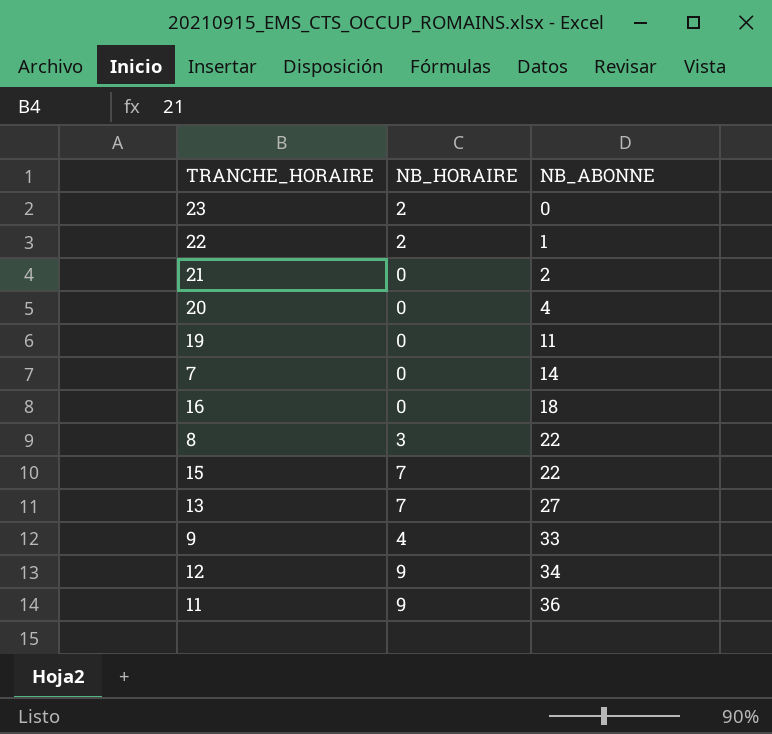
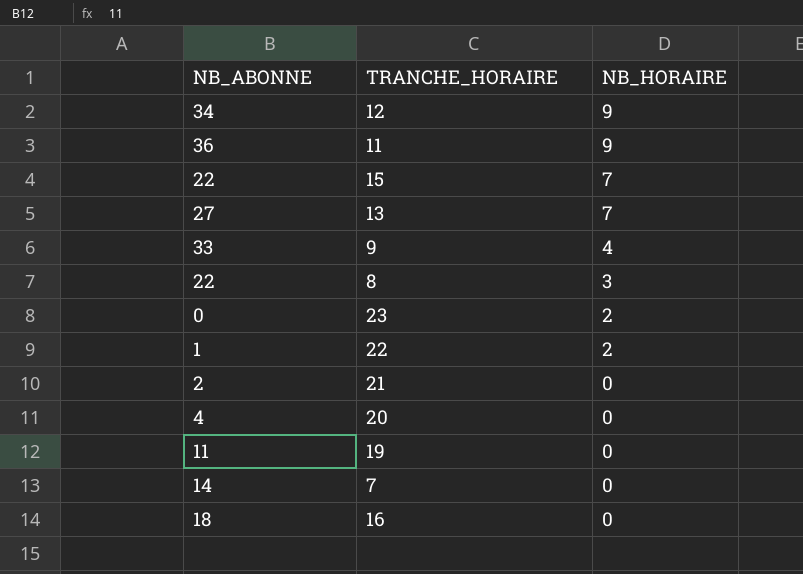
row order: NB_ABONNE ascending -> NB_HORAIRE descending
column NB_ABONNE | position: 3 -> 1

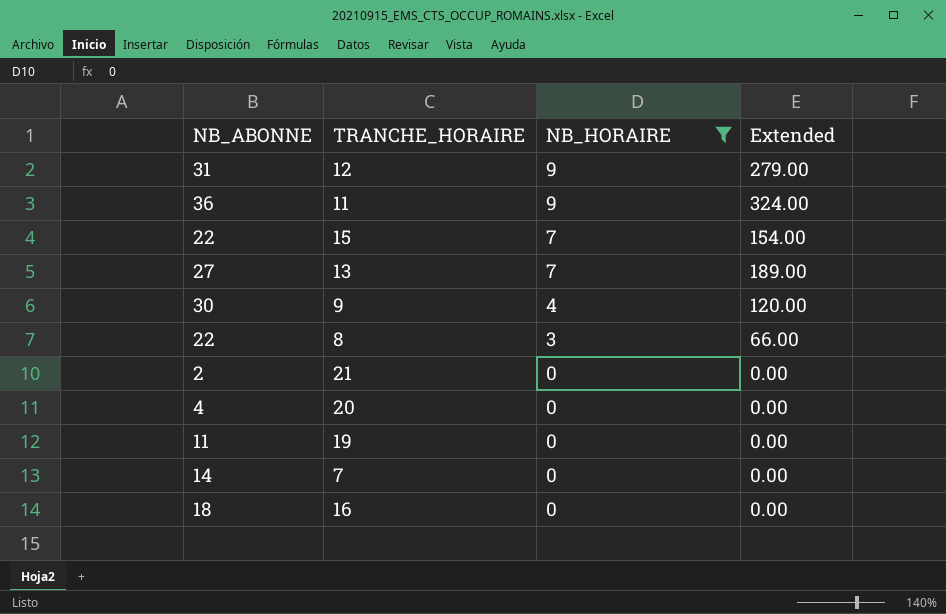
filter: none -> NB_HORAIRE != 2
column Extended | formula: none -> [NB_ABONNE] * [NB_HORAIRE]
12 | NB_ABONNE: 34 -> 31
9 | NB_ABONNE: 33 -> 30

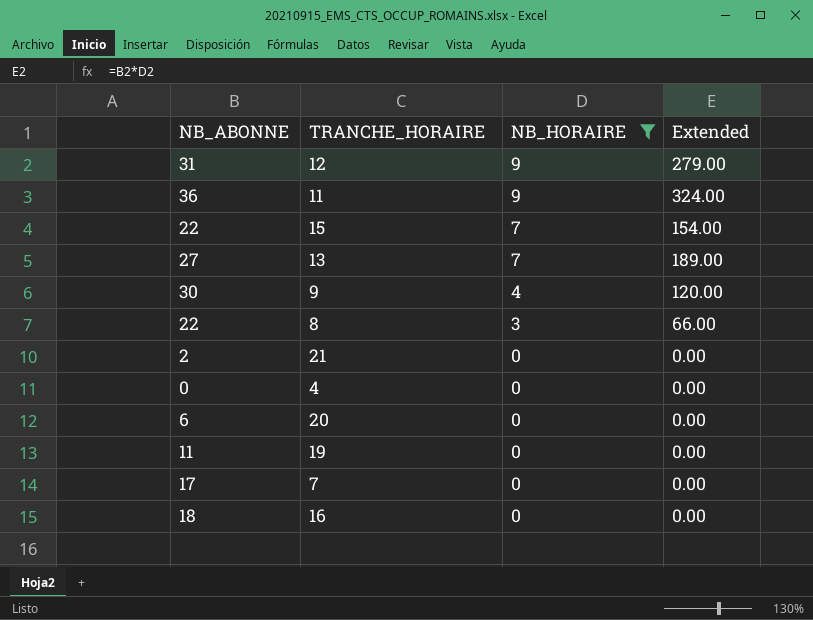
row 4: none -> 0 | 0 | 0.00
20 | NB_ABONNE: 4 -> 6
7 | NB_ABONNE: 14 -> 17

